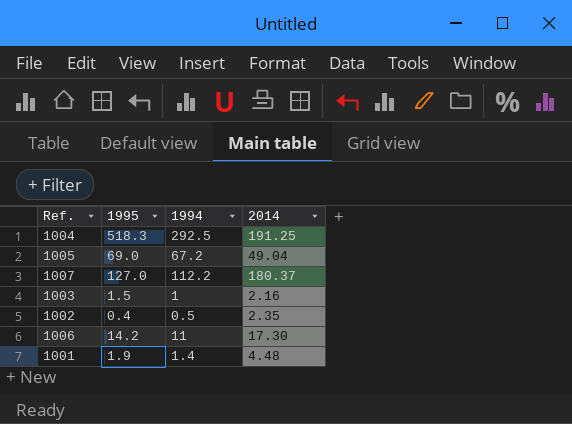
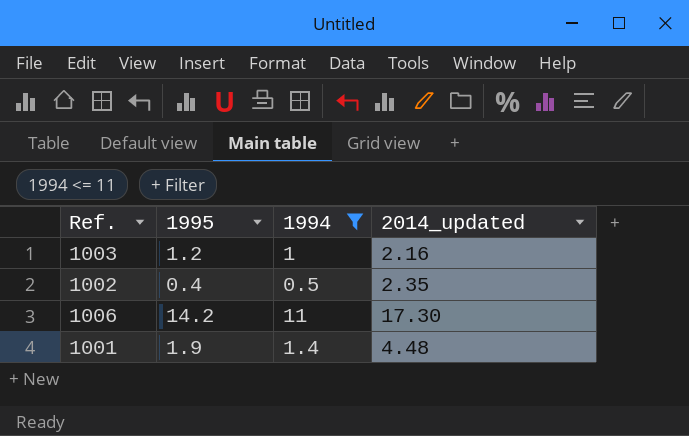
filter: none -> 1994 <= 11
column name: 2014 -> 2014_updated
1003 | 1995: 1.5 -> 1.2

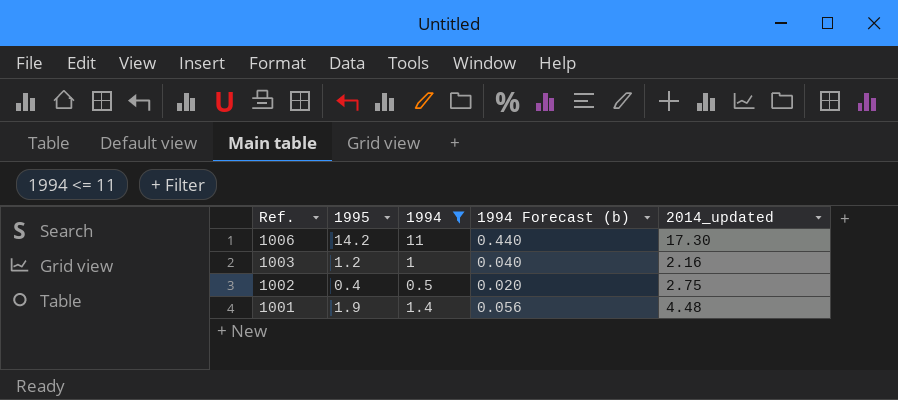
row order: none -> Ref. descending
column 1994 Forecast (b) | formula: none -> [1994] * 0.04
1002 | 2014_updated: 2.35 -> 2.75

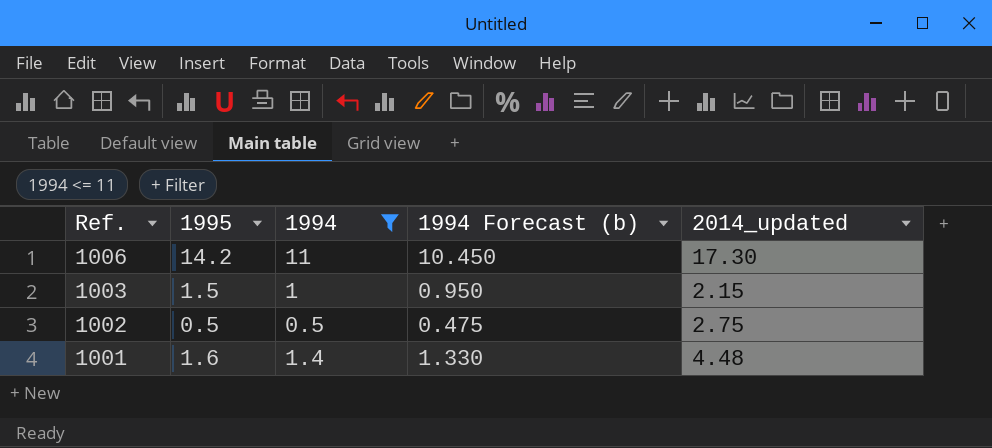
column 1994 Forecast (b) | formula: [1994] * 0.04 -> [1994] * 0.95
1003 | 1995: 1.2 -> 1.5
1003 | 2014_updated: 2.16 -> 2.15
1002 | 1995: 0.4 -> 0.5
1001 | 1995: 1.9 -> 1.6

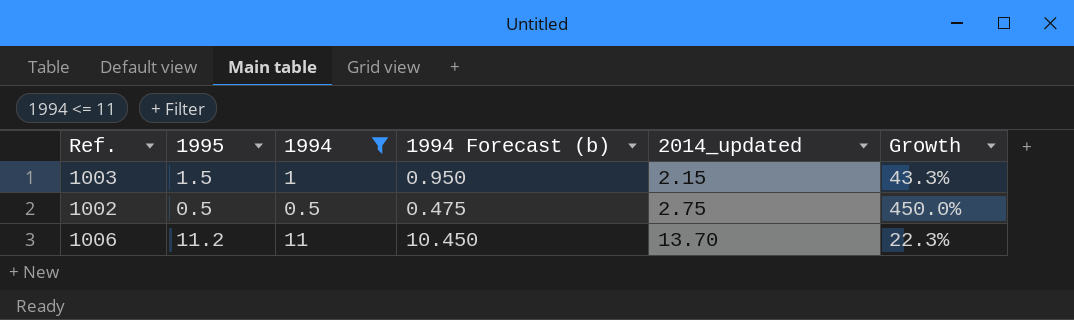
row order: Ref. descending -> 2014_updated ascending
column Growth | formula: none -> ([2014_updated] - [1995]) / [1995]
row 1001: 1.6 | 1.4 | 1.330 | 4.48 -> none
1006 | 1995: 14.2 -> 11.2
1006 | 2014_updated: 17.30 -> 13.70

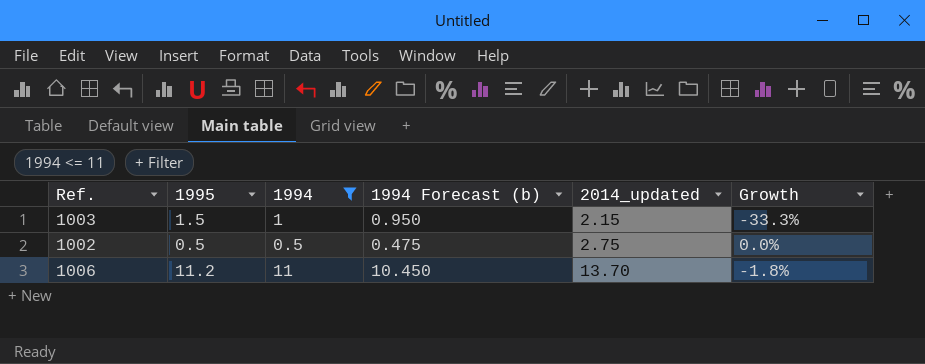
column Growth | formula: ([2014_updated] - [1995]) / [1995] -> ([1994] - [1995]) / [1995]

